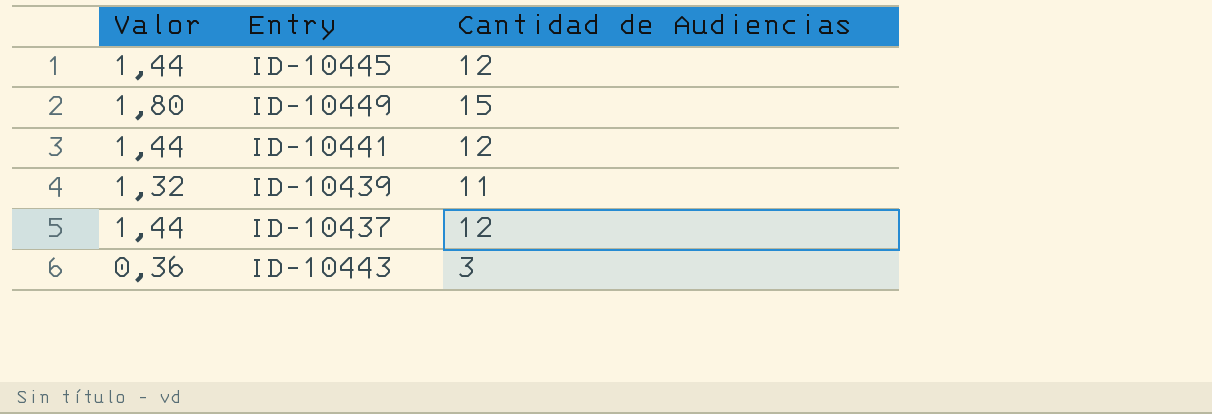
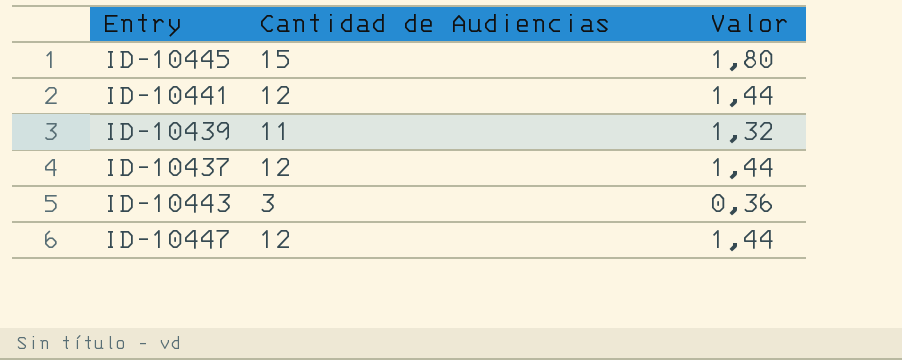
column Valor | position: 1 -> 3
row ID-10449: 1,80 | 15 -> none
ID-10445 | Cantidad de Audiencias: 12 -> 15
ID-10445 | Valor: 1,44 -> 1,80
row ID-10447: none -> 12 | 1,44

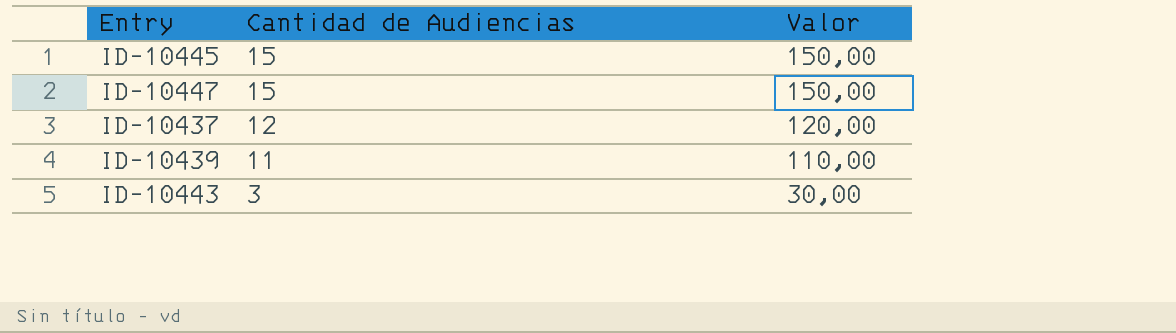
row order: none -> Cantidad de Audiencias descending
column Valor | formula: [Cantidad de Audiencias] * 0,12 -> [Cantidad de Audiencias] * 10
row ID-10441: 12 | 1,44 -> none
ID-10447 | Cantidad de Audiencias: 12 -> 15

